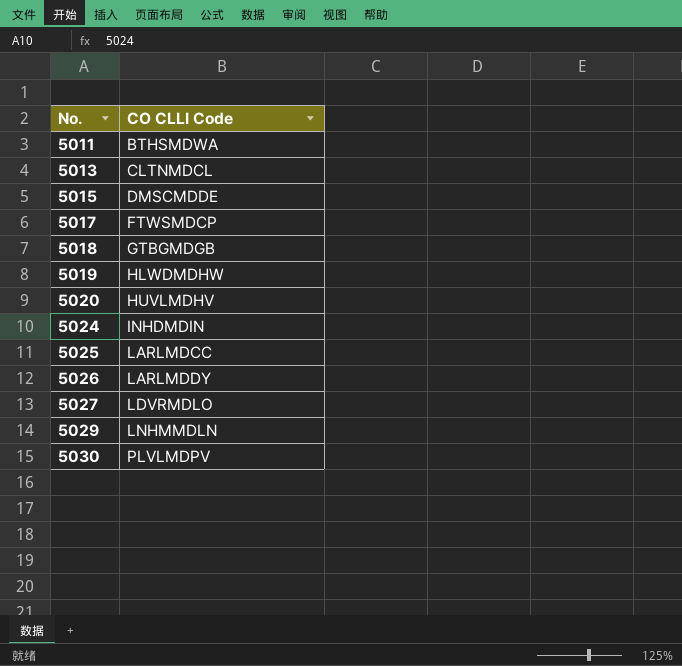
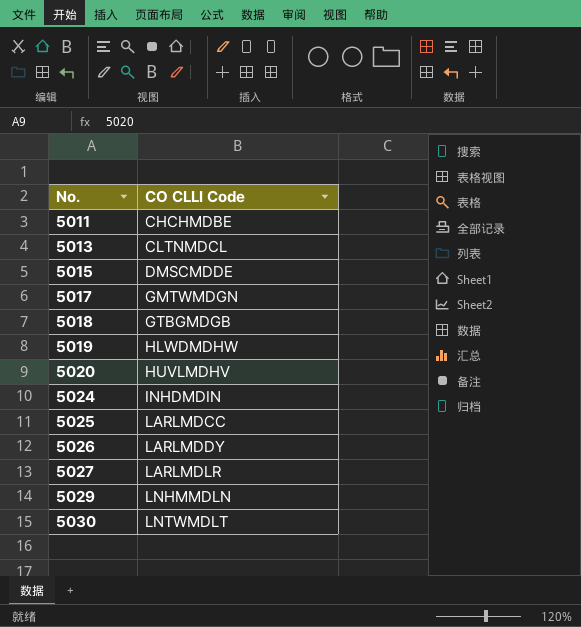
5011 | CO CLLI Code: BTHSMDWA -> CHCHMDBE
5017 | CO CLLI Code: FTWSMDCP -> GMTWMDGN
5027 | CO CLLI Code: LDVRMDLO -> LARLMDLR
5030 | CO CLLI Code: PLVLMDPV -> LNTWMDLT

